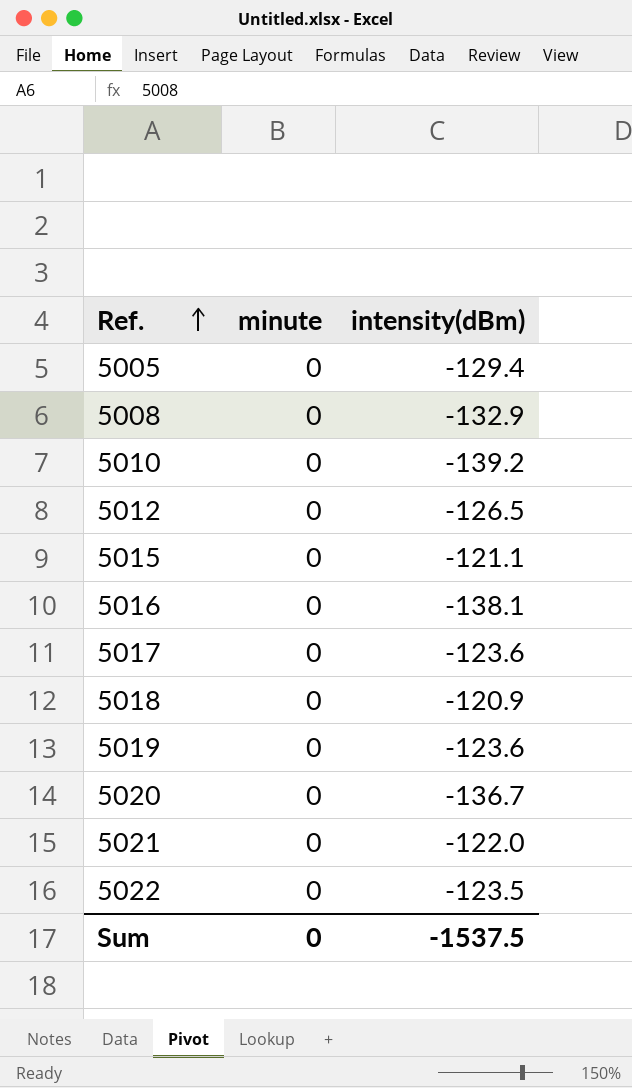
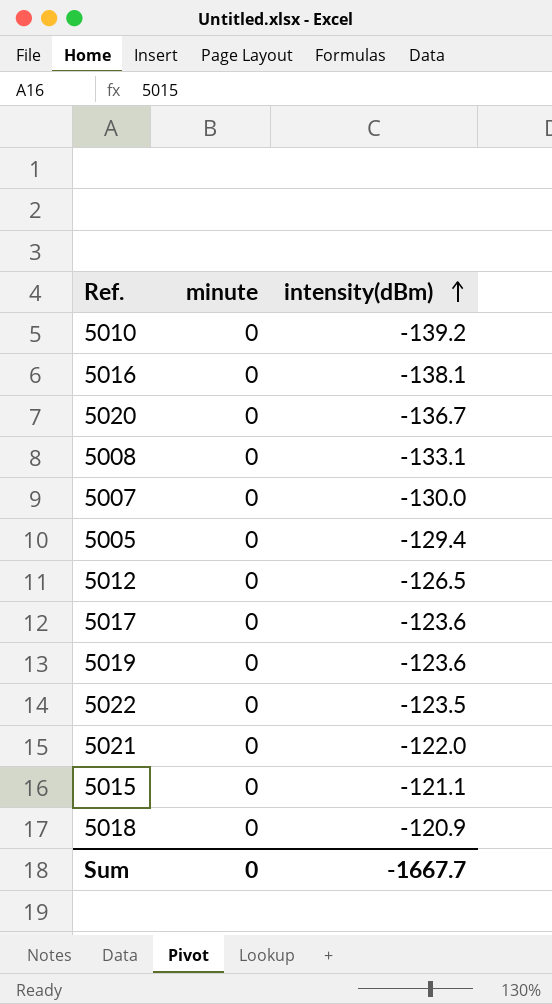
row order: Ref. ascending -> intensity(dBm) ascending
5008 | intensity(dBm): -132.9 -> -133.1
row 5007: none -> 0 | -130.0
Sum | intensity(dBm): -1537.5 -> -1667.7

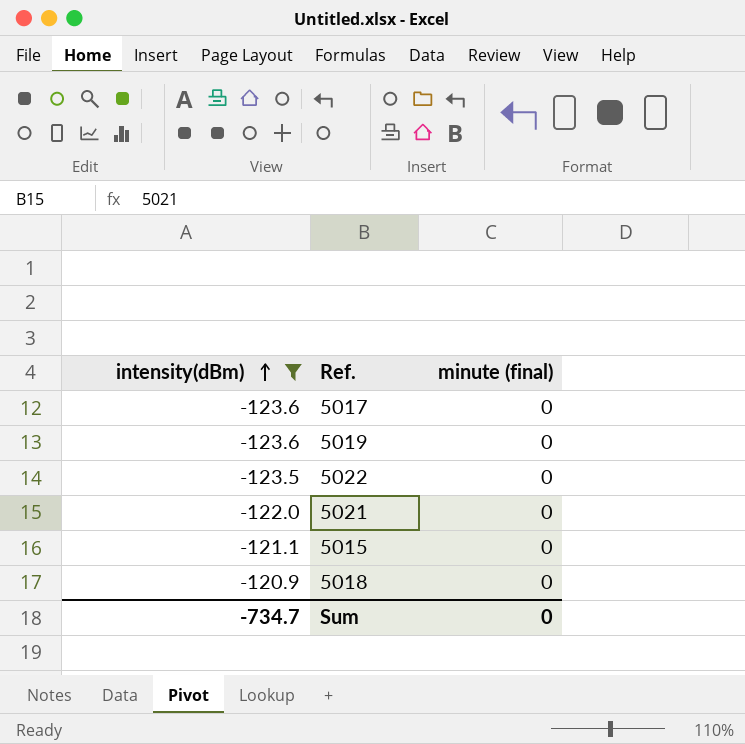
filter: none -> intensity(dBm) >= -123.6
column intensity(dBm) | position: 3 -> 1
column name: minute -> minute (final)
Sum | intensity(dBm): -1667.7 -> -734.7

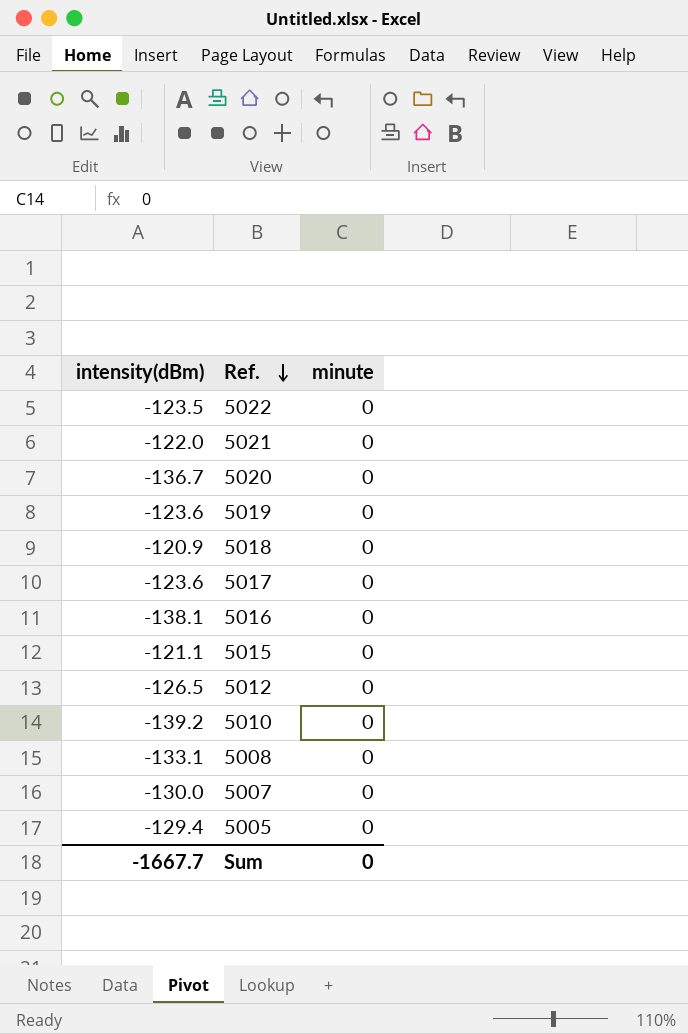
filter: intensity(dBm) >= -123.6 -> none
row order: intensity(dBm) ascending -> Ref. descending
column name: minute (final) -> minute
Sum | intensity(dBm): -734.7 -> -1667.7

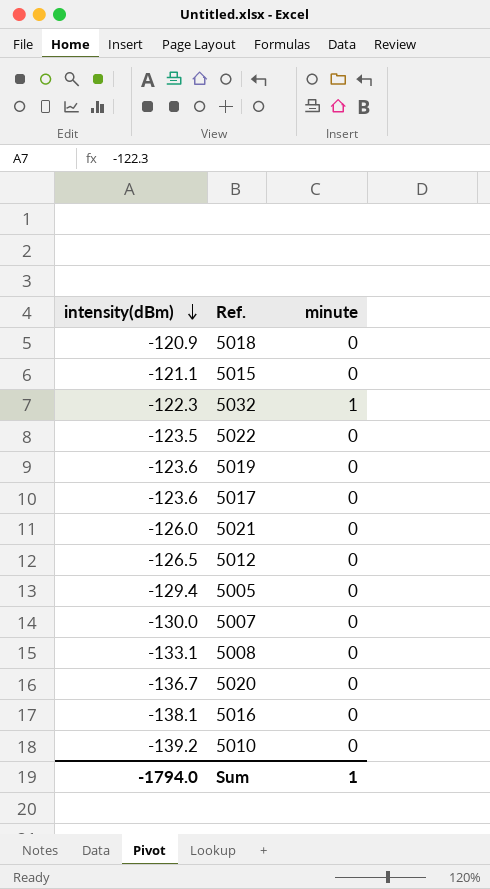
row order: Ref. descending -> intensity(dBm) descending
row 5032: none -> -122.3 | 1
5021 | intensity(dBm): -122.0 -> -126.0
Sum | intensity(dBm): -1667.7 -> -1794.0
Sum | minute: 0 -> 1

